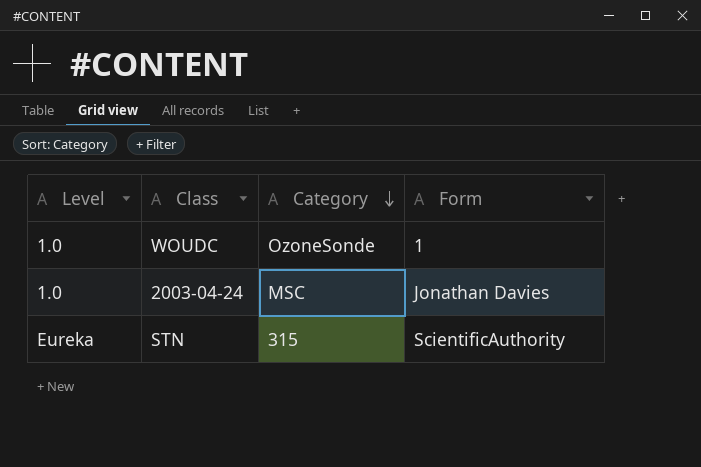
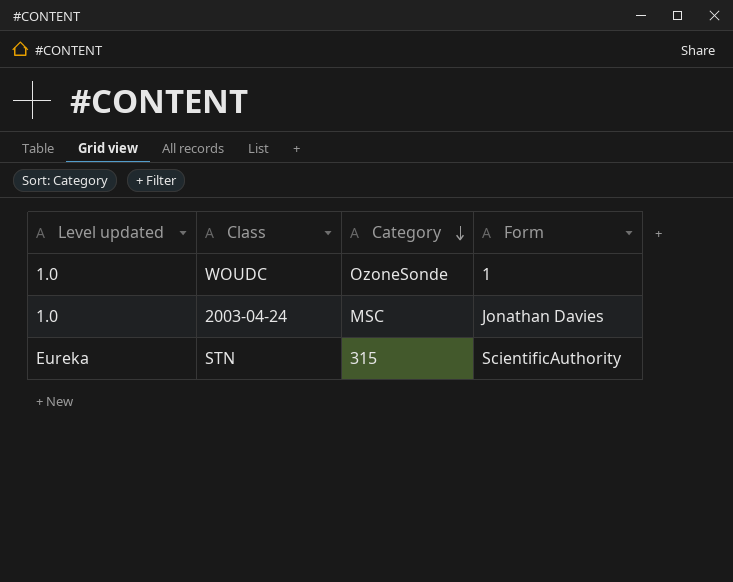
column name: Level -> Level updated

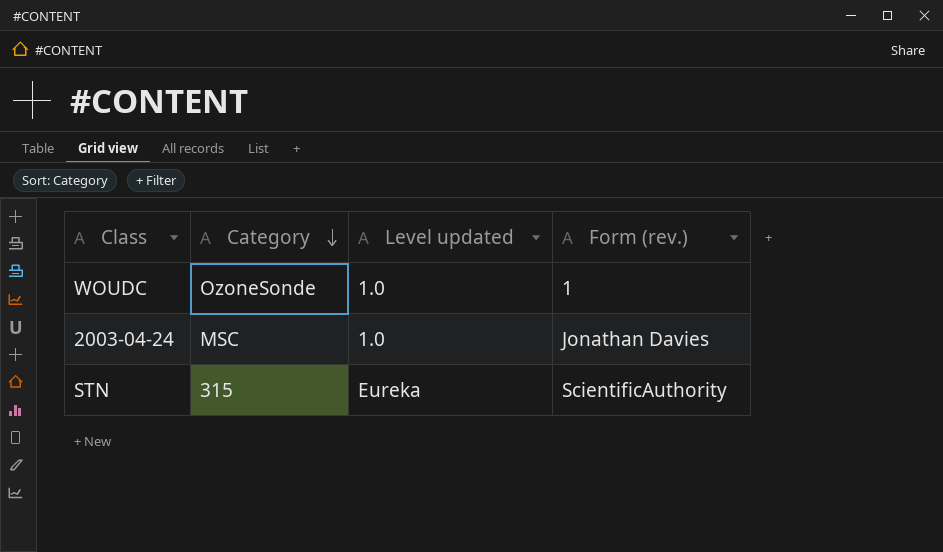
column Level updated | position: 1 -> 3
column name: Form -> Form (rev.)

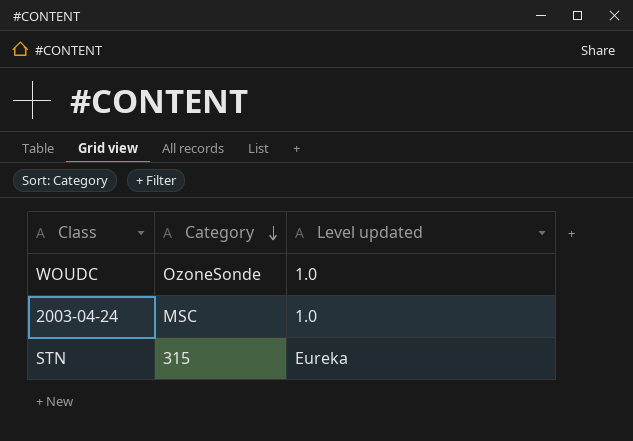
column Form (rev.) | position: 4 -> none

